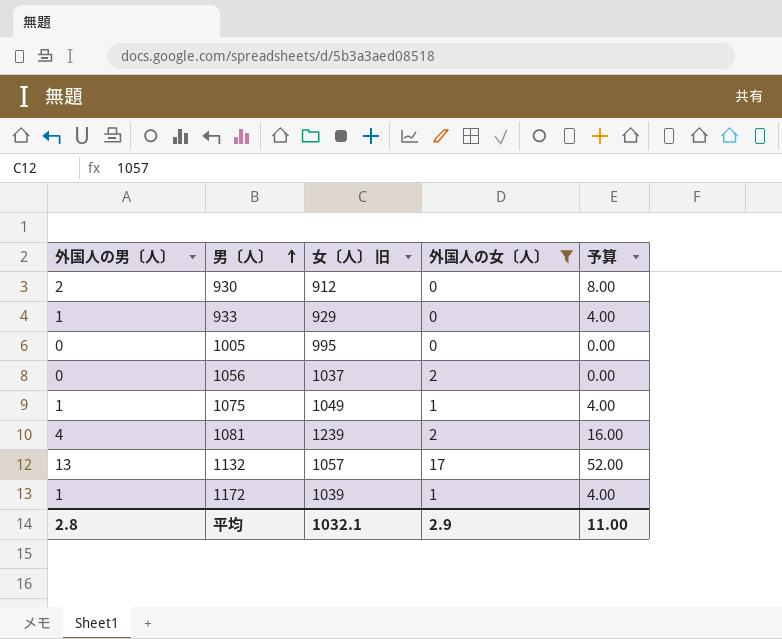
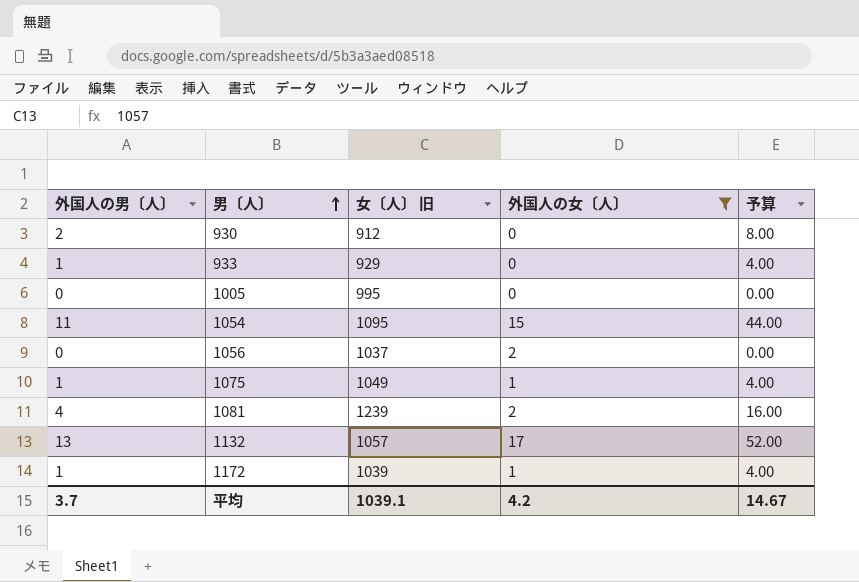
row 1054: none -> 11 | 1095 | 15 | 44.00
平均 | 外国人の男〔人〕: 2.8 -> 3.7
平均 | 女〔人〕 旧: 1032.1 -> 1039.1
平均 | 外国人の女〔人〕: 2.9 -> 4.2
平均 | 予算: 11.00 -> 14.67

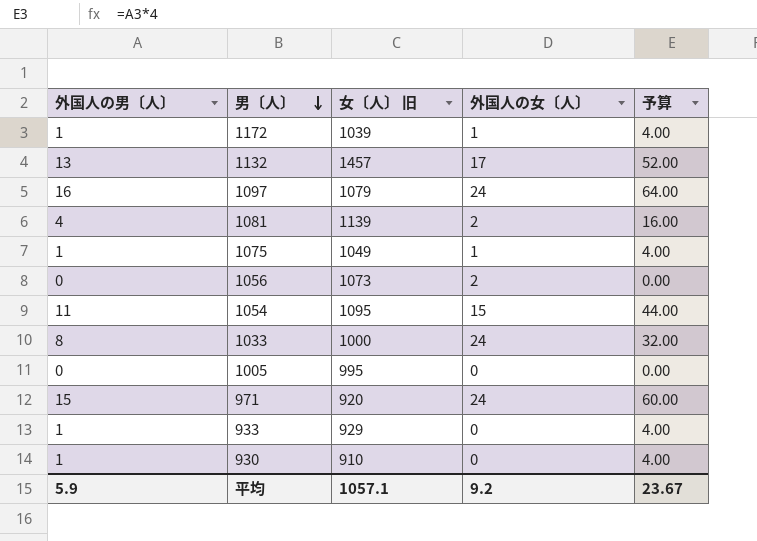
filter: 外国人の女〔人〕 != 24 -> none
row order: 男〔人〕 ascending -> 男〔人〕 descending
1132 | 女〔人〕 旧: 1057 -> 1457
1081 | 女〔人〕 旧: 1239 -> 1139
1056 | 女〔人〕 旧: 1037 -> 1073
930 | 外国人の男〔人〕: 2 -> 1
930 | 女〔人〕 旧: 912 -> 910
930 | 予算: 8.00 -> 4.00
平均 | 外国人の男〔人〕: 3.7 -> 5.9
平均 | 女〔人〕 旧: 1039.1 -> 1057.1
平均 | 外国人の女〔人〕: 4.2 -> 9.2
平均 | 予算: 14.67 -> 23.67

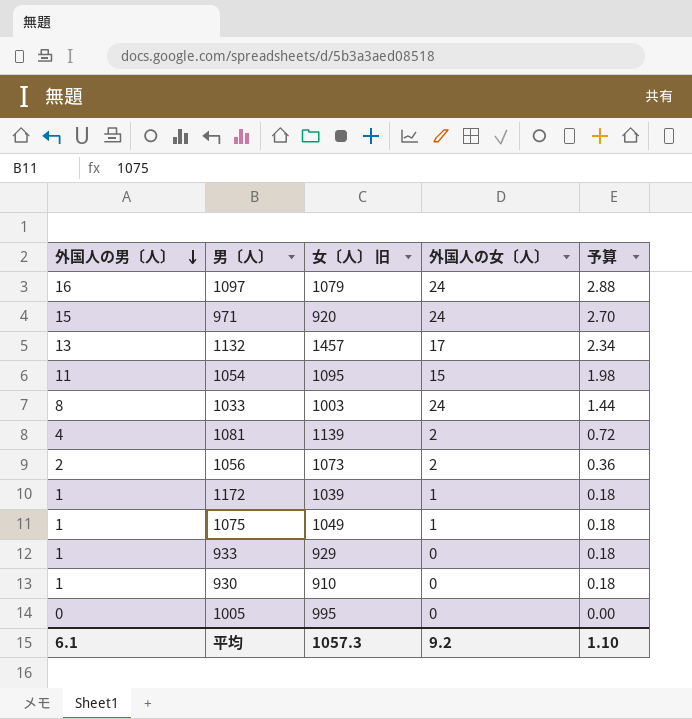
row order: 男〔人〕 descending -> 外国人の男〔人〕 descending
column 予算 | formula: [外国人の男〔人〕] * 4 -> [外国人の男〔人〕] * 0.18
1033 | 女〔人〕 旧: 1000 -> 1003
1056 | 外国人の男〔人〕: 0 -> 2
平均 | 外国人の男〔人〕: 5.9 -> 6.1
平均 | 女〔人〕 旧: 1057.1 -> 1057.3
平均 | 予算: 23.67 -> 1.10

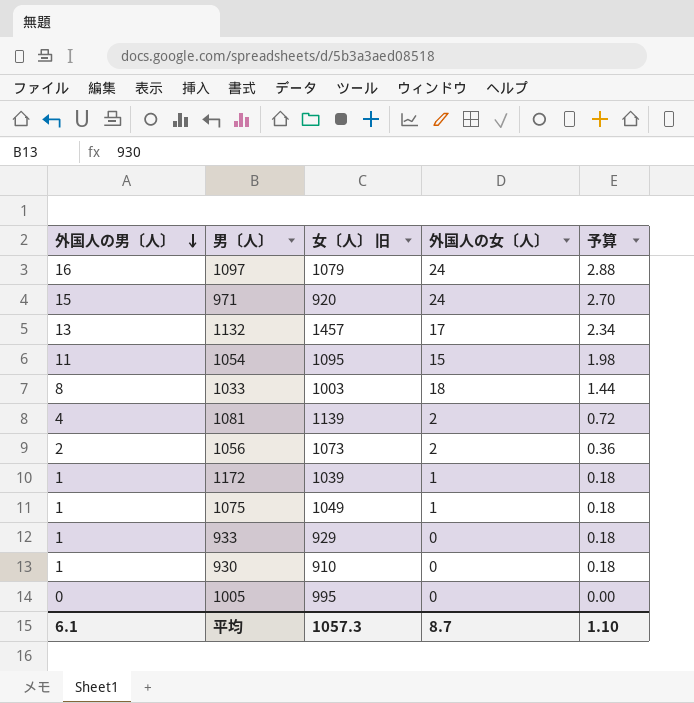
1033 | 外国人の女〔人〕: 24 -> 18
平均 | 外国人の女〔人〕: 9.2 -> 8.7

